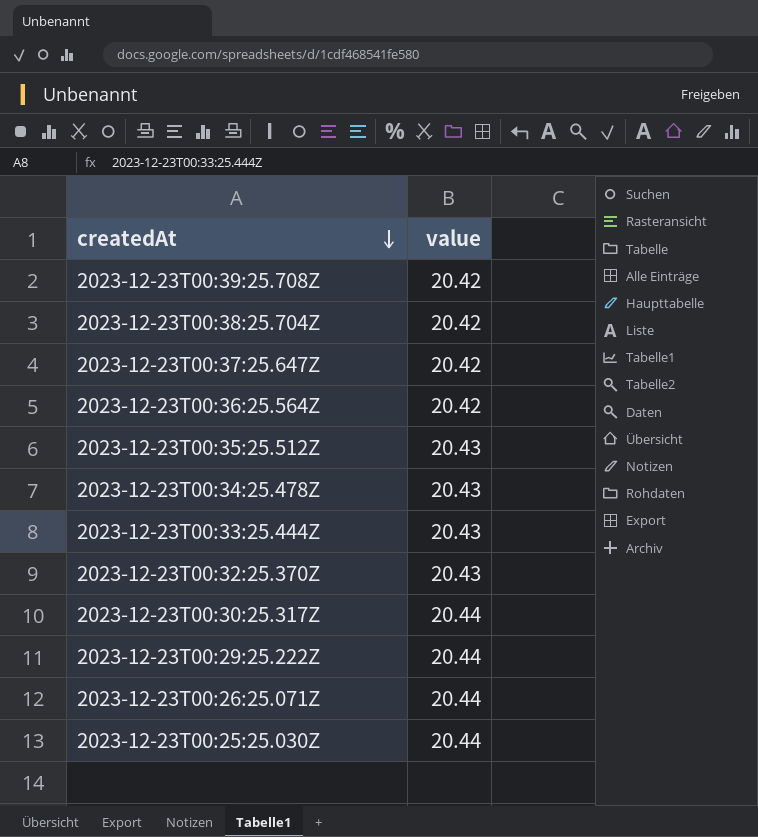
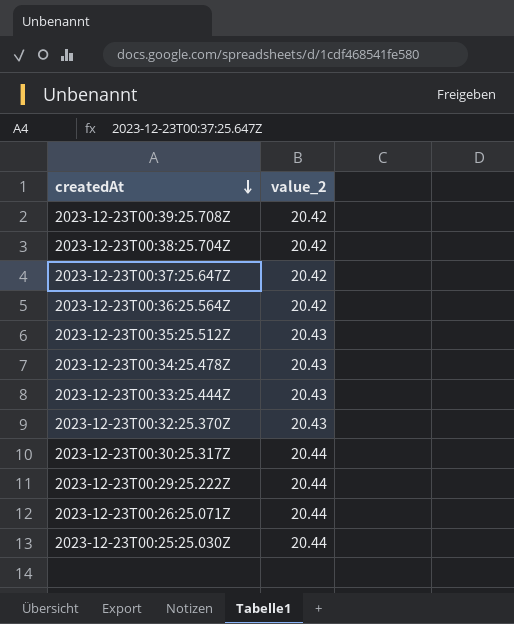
column name: value -> value_2

